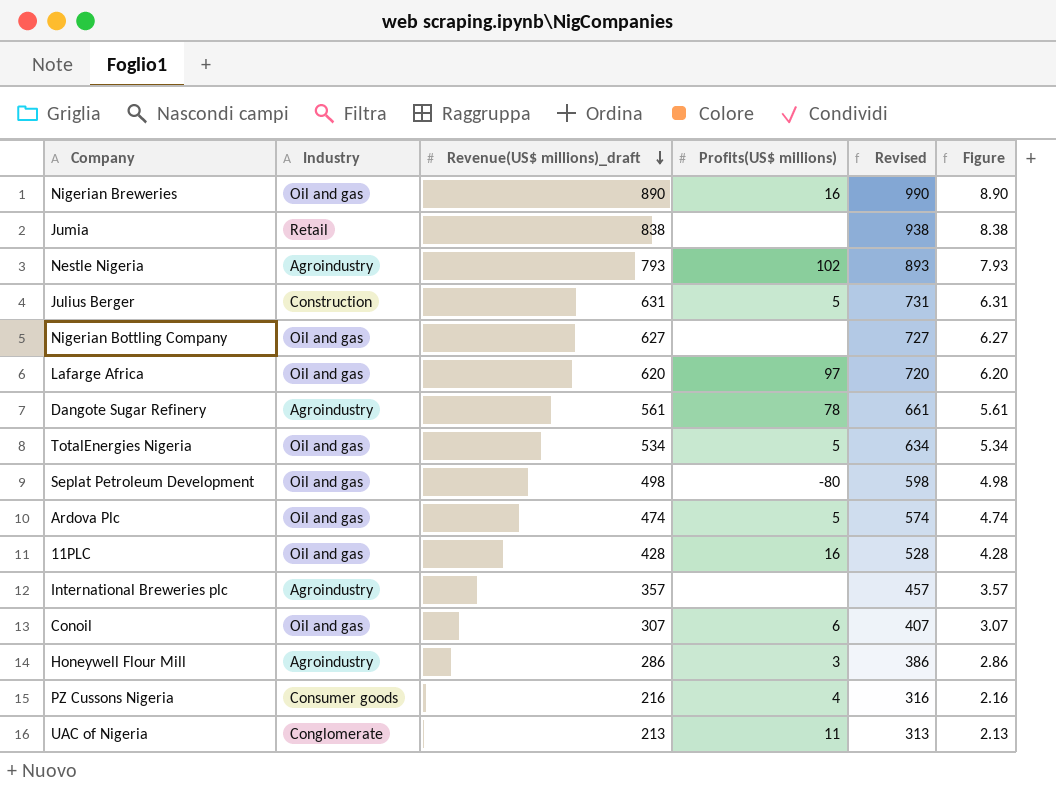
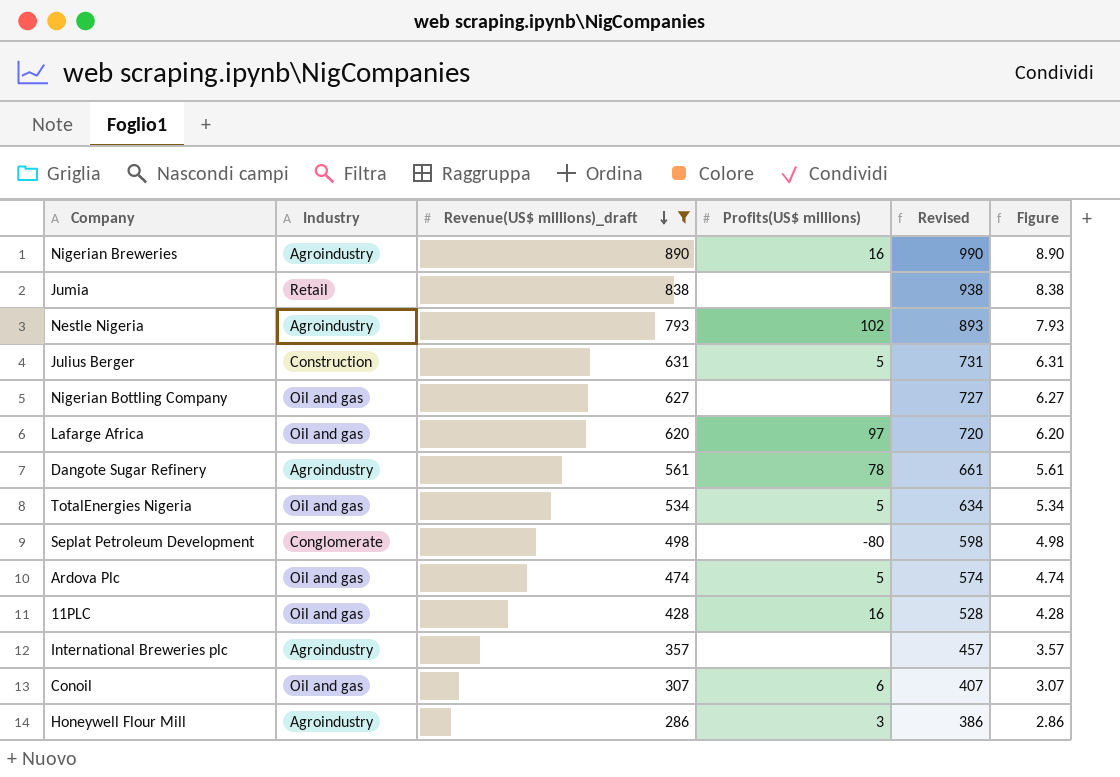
filter: none -> Revenue(US$ millions)_draft >= 286
Nigerian Breweries | Industry: Oil and gas -> Agroindustry
Seplat Petroleum Development | Industry: Oil and gas -> Conglomerate

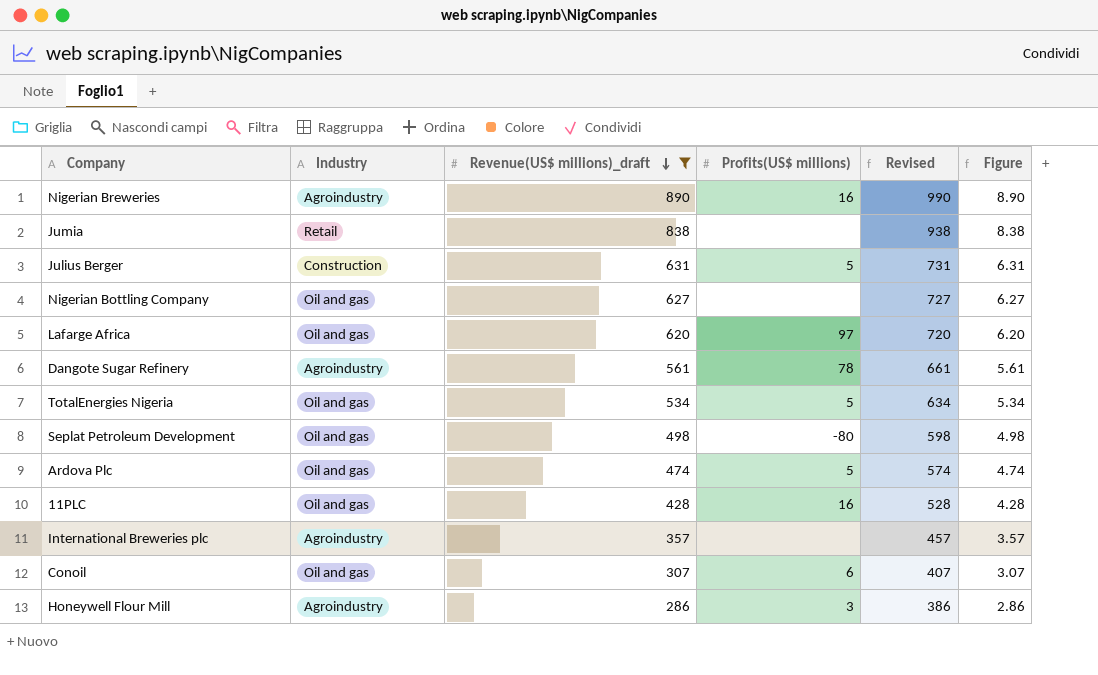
row Nestle Nigeria: Agroindustry | 793 | 102 | 893 | 7.93 -> none
Seplat Petroleum Development | Industry: Conglomerate -> Oil and gas

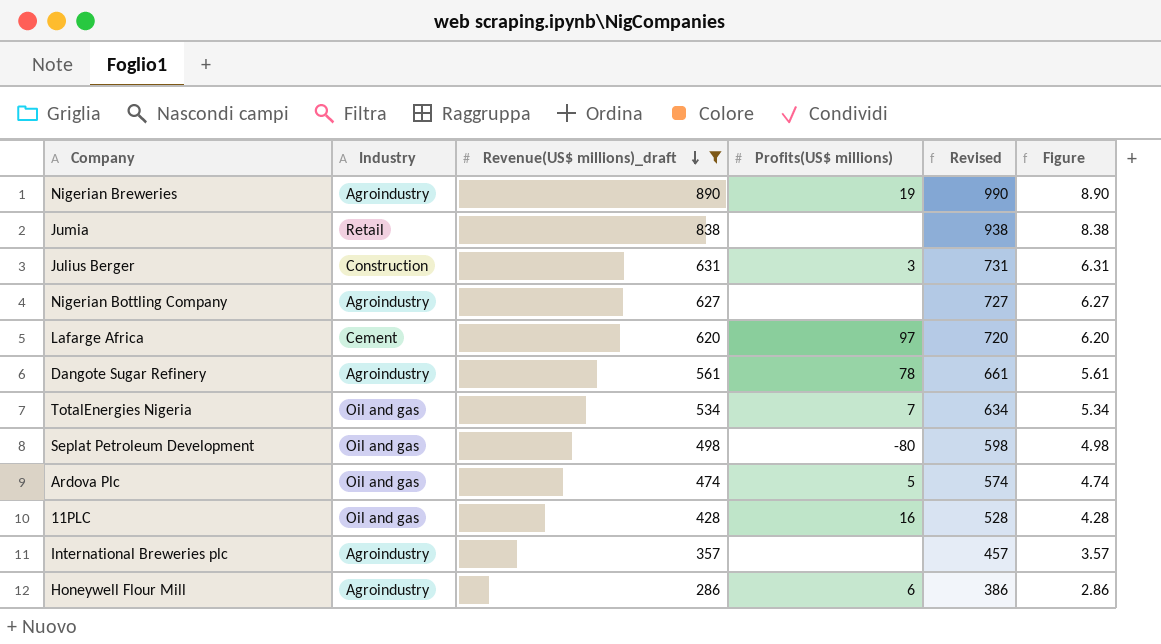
row Conoil: Oil and gas | 307 | 6 | 407 | 3.07 -> none
Nigerian Breweries | Profits(US$ millions): 16 -> 19
Julius Berger | Profits(US$ millions): 5 -> 3
Nigerian Bottling Company | Industry: Oil and gas -> Agroindustry
Lafarge Africa | Industry: Oil and gas -> Cement
TotalEnergies Nigeria | Profits(US$ millions): 5 -> 7
Honeywell Flour Mill | Profits(US$ millions): 3 -> 6

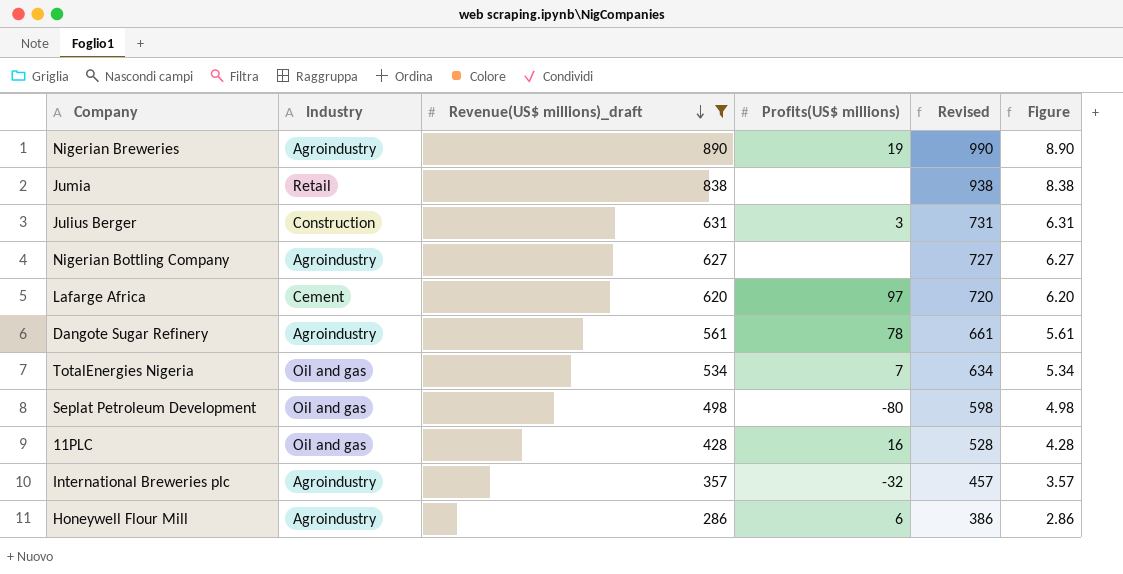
row Ardova Plc: Oil and gas | 474 | 5 | 574 | 4.74 -> none
International Breweries plc | Profits(US$ millions): none -> -32

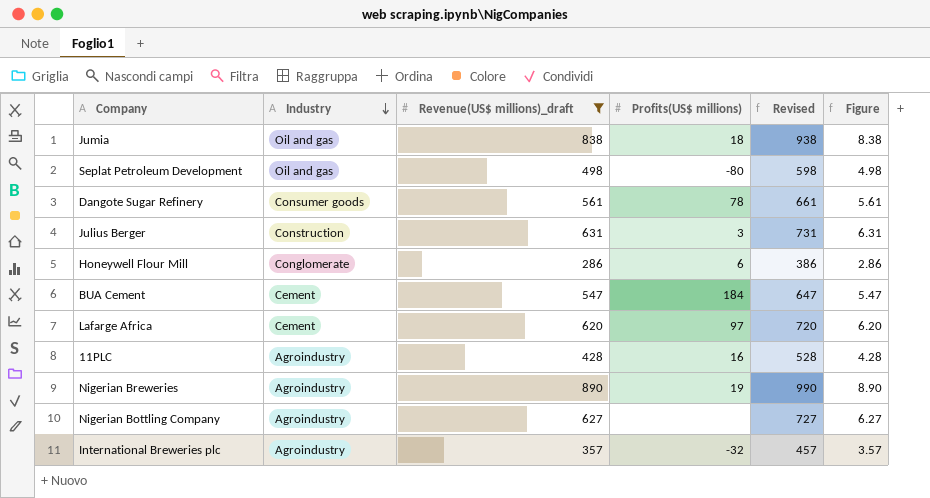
row order: Revenue(US$ millions)_draft descending -> Industry descending
row TotalEnergies Nigeria: Oil and gas | 534 | 7 | 634 | 5.34 -> none
Jumia | Industry: Retail -> Oil and gas
Jumia | Profits(US$ millions): none -> 18
Dangote Sugar Refinery | Industry: Agroindustry -> Consumer goods
Honeywell Flour Mill | Industry: Agroindustry -> Conglomerate
row BUA Cement: none -> Cement | 547 | 184 | 647 | 5.47
11PLC | Industry: Oil and gas -> Agroindustry

